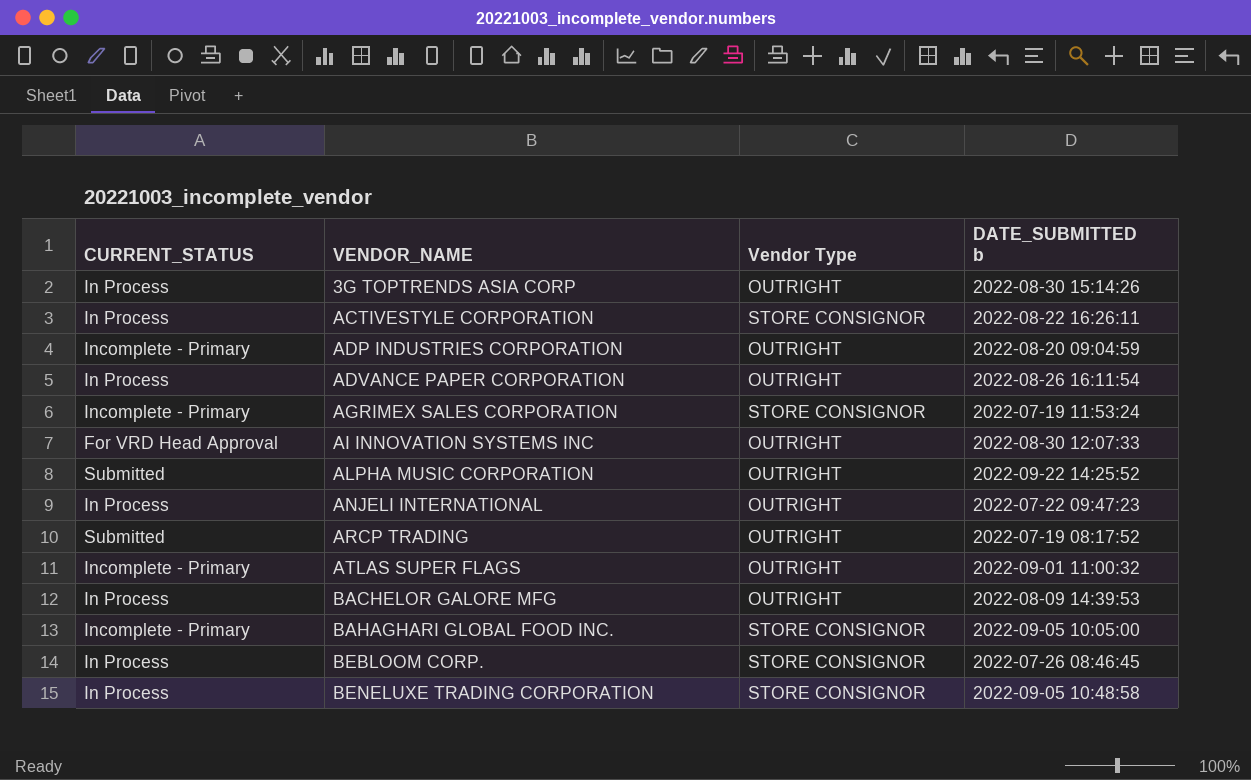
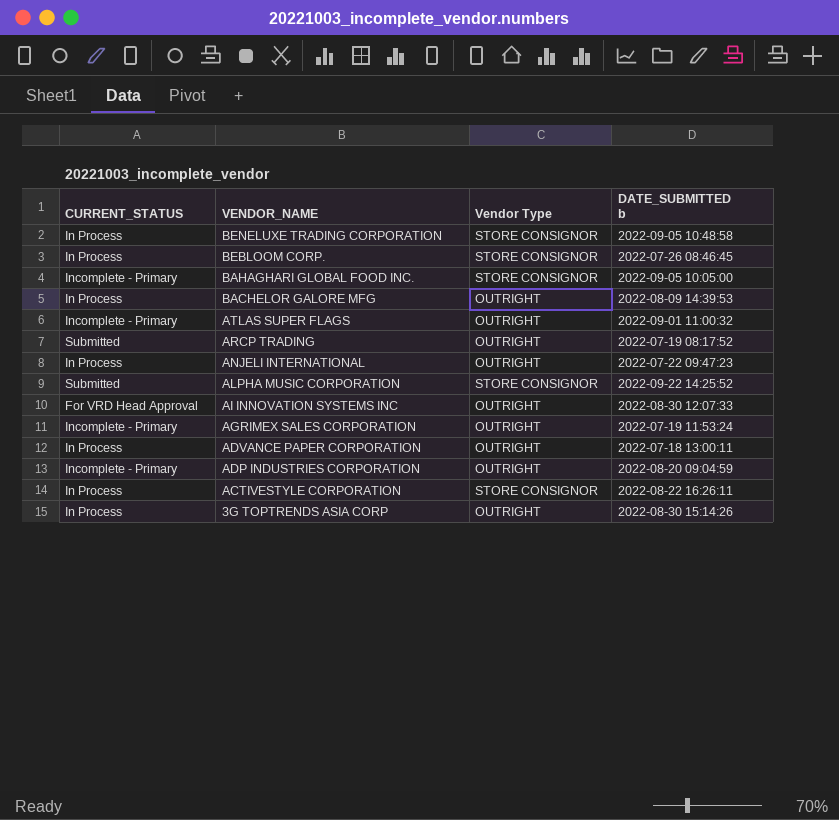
row order: VENDOR_NAME ascending -> VENDOR_NAME descending
ALPHA MUSIC CORPORATION | Vendor Type: OUTRIGHT -> STORE CONSIGNOR
AGRIMEX SALES CORPORATION | Vendor Type: STORE CONSIGNOR -> OUTRIGHT
ADVANCE PAPER CORPORATION | DATE_SUBMITTED b: 2022-08-26 16:11:54 -> 2022-07-18 13:00:11

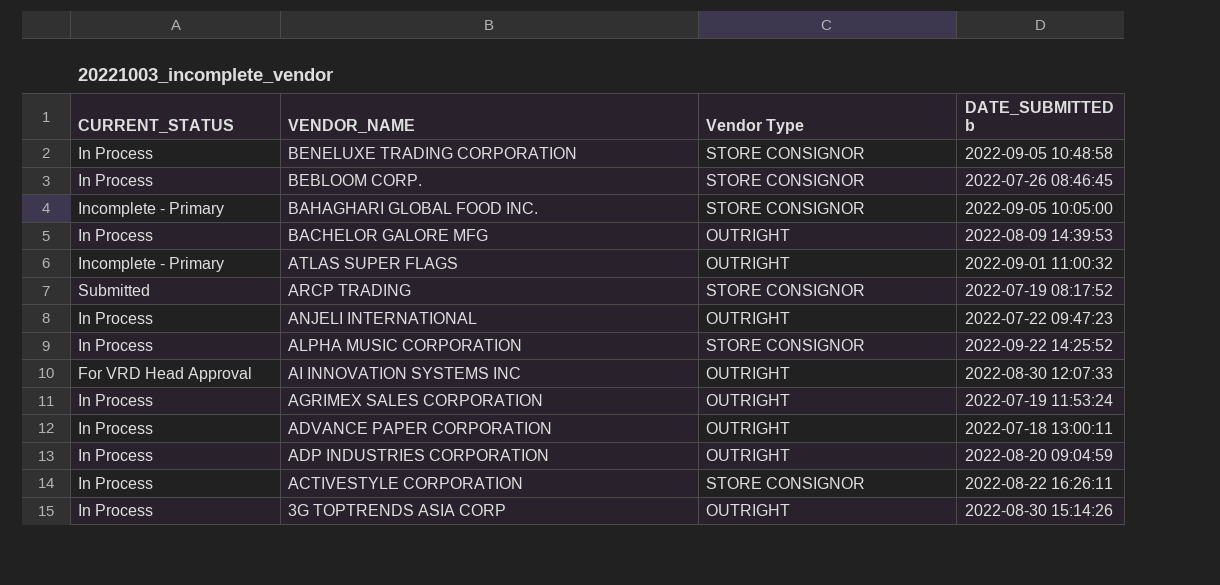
ARCP TRADING | Vendor Type: OUTRIGHT -> STORE CONSIGNOR
ALPHA MUSIC CORPORATION | CURRENT_STATUS: Submitted -> In Process
AGRIMEX SALES CORPORATION | CURRENT_STATUS: Incomplete - Primary -> In Process
ADP INDUSTRIES CORPORATION | CURRENT_STATUS: Incomplete - Primary -> In Process

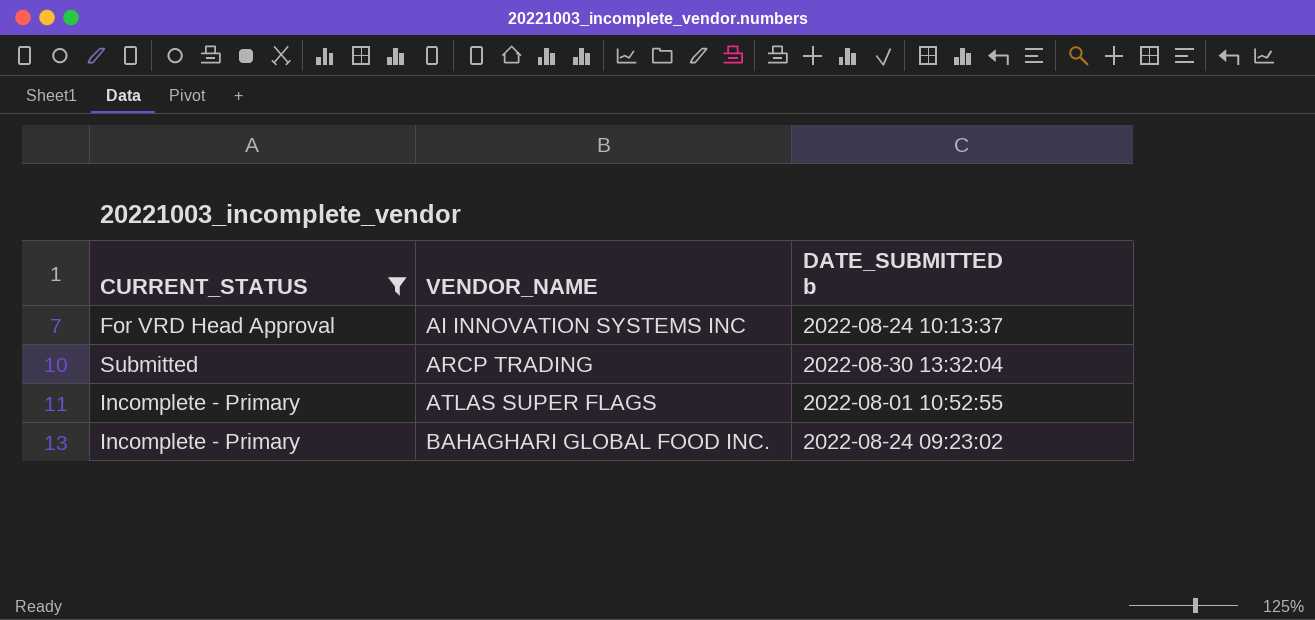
filter: none -> CURRENT_STATUS != In Process
row order: VENDOR_NAME descending -> VENDOR_NAME ascending
column Vendor Type | position: 3 -> none
AI INNOVATION SYSTEMS INC | DATE_SUBMITTED b: 2022-08-30 12:07:33 -> 2022-08-24 10:13:37
ARCP TRADING | DATE_SUBMITTED b: 2022-07-19 08:17:52 -> 2022-08-30 13:32:04
ATLAS SUPER FLAGS | DATE_SUBMITTED b: 2022-09-01 11:00:32 -> 2022-08-01 10:52:55
BAHAGHARI GLOBAL FOOD INC. | DATE_SUBMITTED b: 2022-09-05 10:05:00 -> 2022-08-24 09:23:02

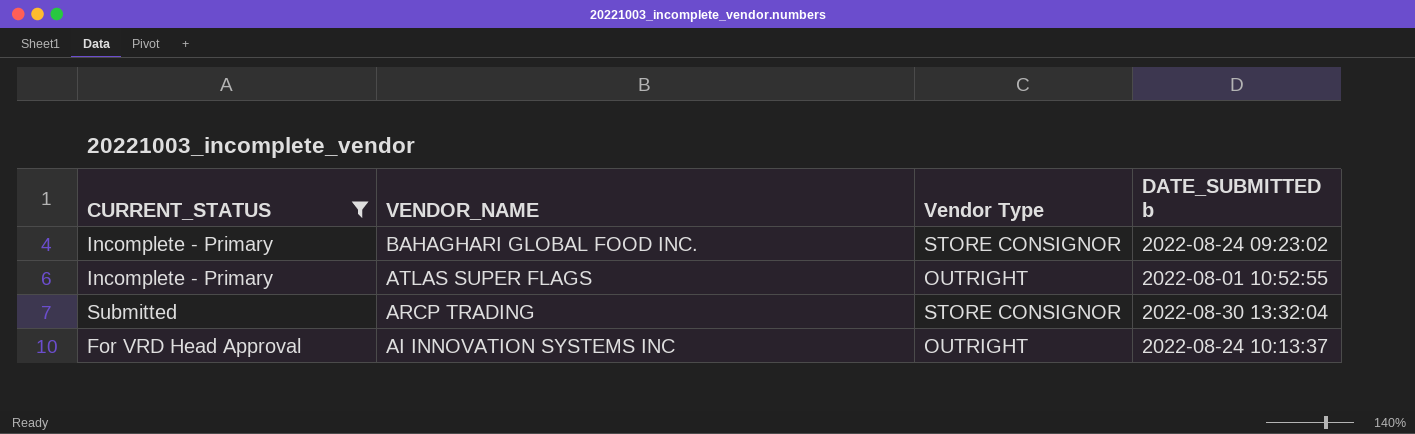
row order: VENDOR_NAME ascending -> VENDOR_NAME descending
column Vendor Type | position: none -> 3

